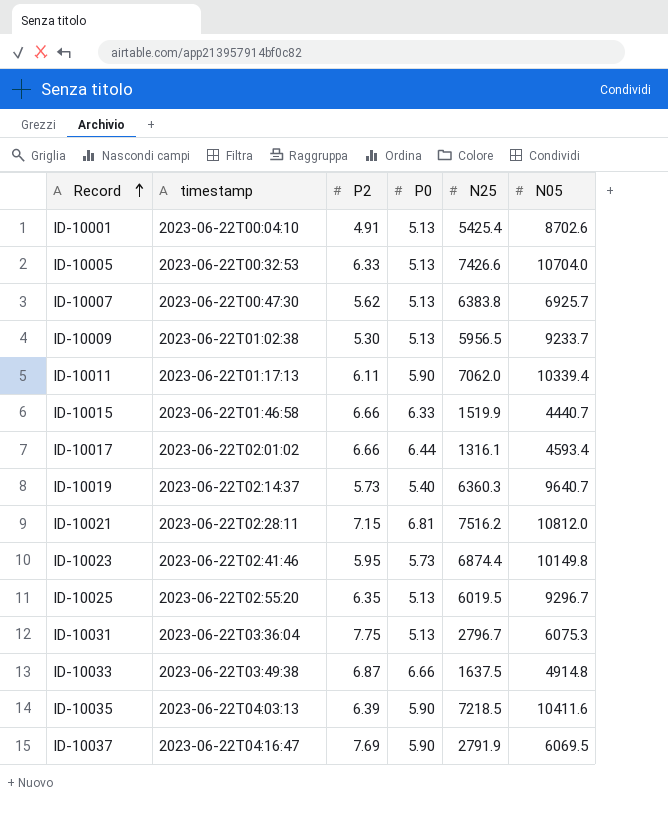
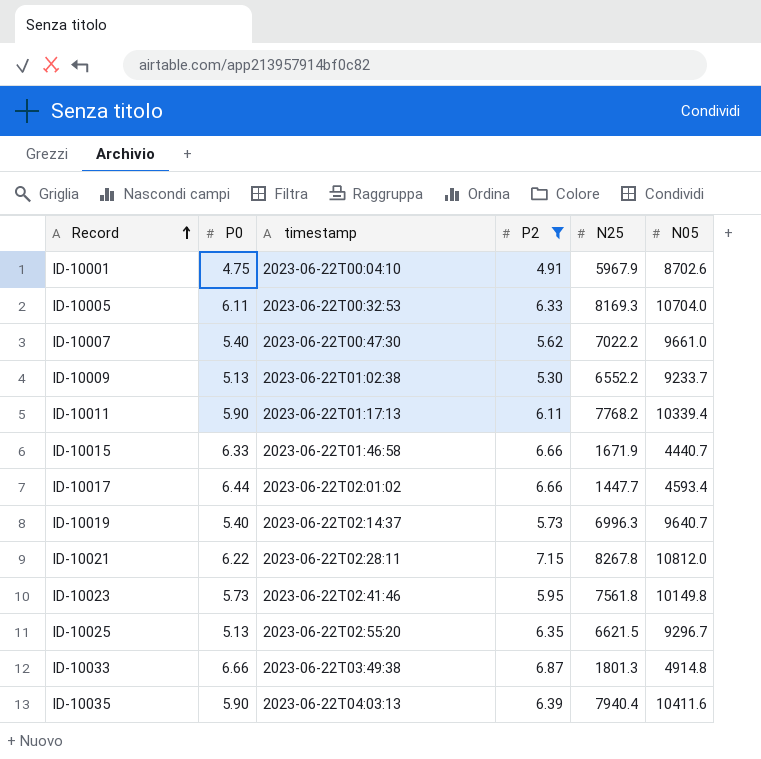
filter: none -> P2 <= 7.15
column P0 | position: 4 -> 2
ID-10001 | P0: 5.13 -> 4.75
ID-10001 | N25: 5425.4 -> 5967.9
ID-10005 | P0: 5.13 -> 6.11
ID-10005 | N25: 7426.6 -> 8169.3
ID-10007 | P0: 5.13 -> 5.40
ID-10007 | N25: 6383.8 -> 7022.2
ID-10007 | N05: 6925.7 -> 9661.0
ID-10009 | N25: 5956.5 -> 6552.2
ID-10011 | N25: 7062.0 -> 7768.2
ID-10015 | N25: 1519.9 -> 1671.9
ID-10017 | N25: 1316.1 -> 1447.7
ID-10019 | N25: 6360.3 -> 6996.3
ID-10021 | P0: 6.81 -> 6.22
ID-10021 | N25: 7516.2 -> 8267.8
ID-10023 | N25: 6874.4 -> 7561.8
ID-10025 | N25: 6019.5 -> 6621.5
ID-10033 | N25: 1637.5 -> 1801.3
ID-10035 | N25: 7218.5 -> 7940.4

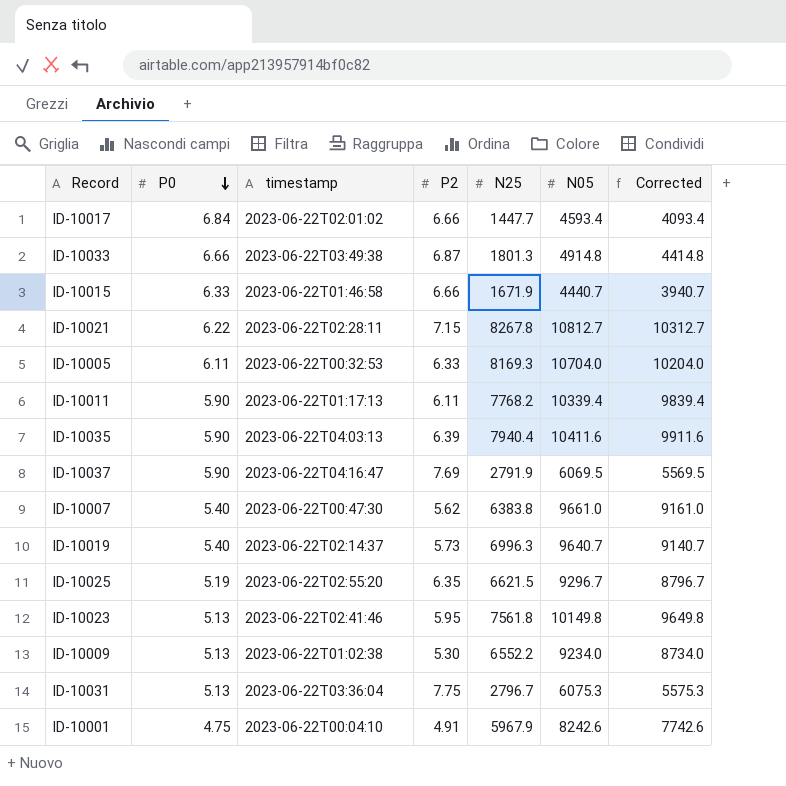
filter: P2 <= 7.15 -> none
row order: Record ascending -> P0 descending
column Corrected | formula: none -> [N05] - 500
ID-10017 | P0: 6.44 -> 6.84
ID-10021 | N05: 10812.0 -> 10812.7
ID-10007 | N25: 7022.2 -> 6383.8
ID-10025 | P0: 5.13 -> 5.19
ID-10023 | P0: 5.73 -> 5.13
ID-10009 | N05: 9233.7 -> 9234.0
ID-10001 | N05: 8702.6 -> 8242.6

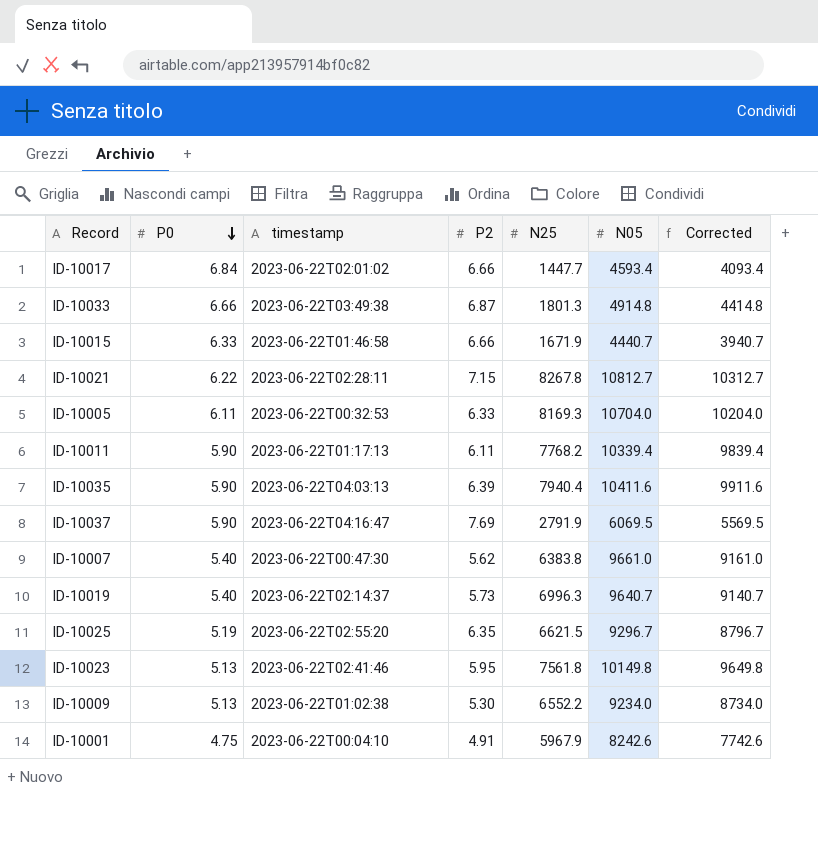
row ID-10031: 5.13 | 2023-06-22T03:36:04 | 7.75 | 2796.7 | 6075.3 | 5575.3 -> none

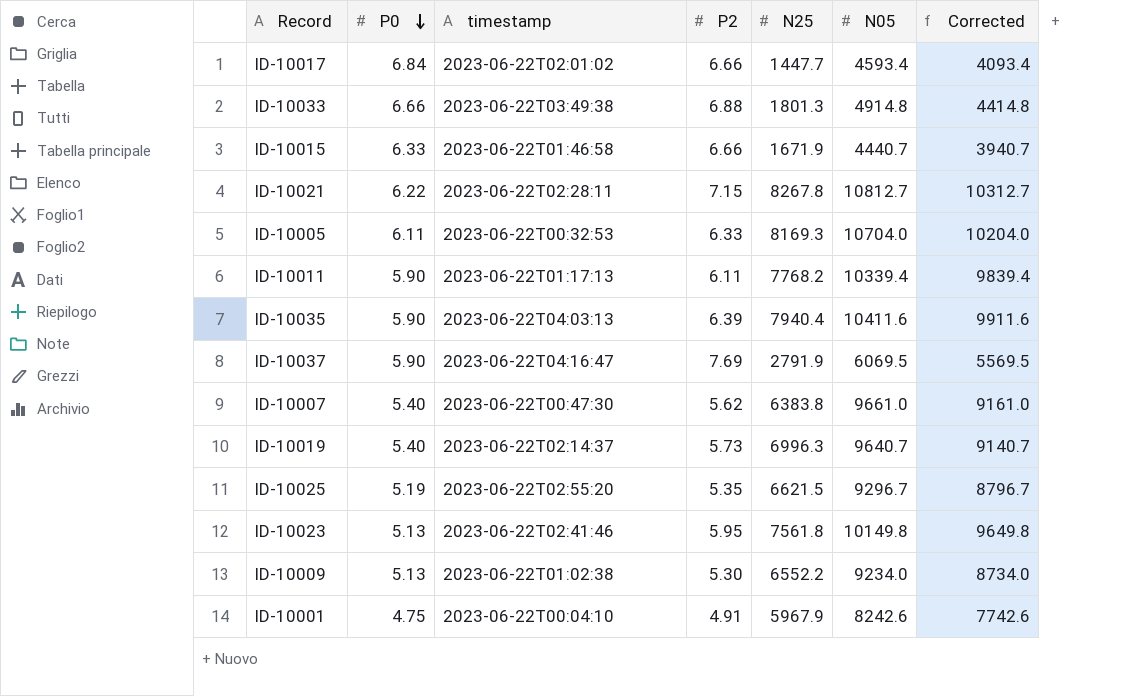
ID-10033 | P2: 6.87 -> 6.88
ID-10025 | P2: 6.35 -> 5.35

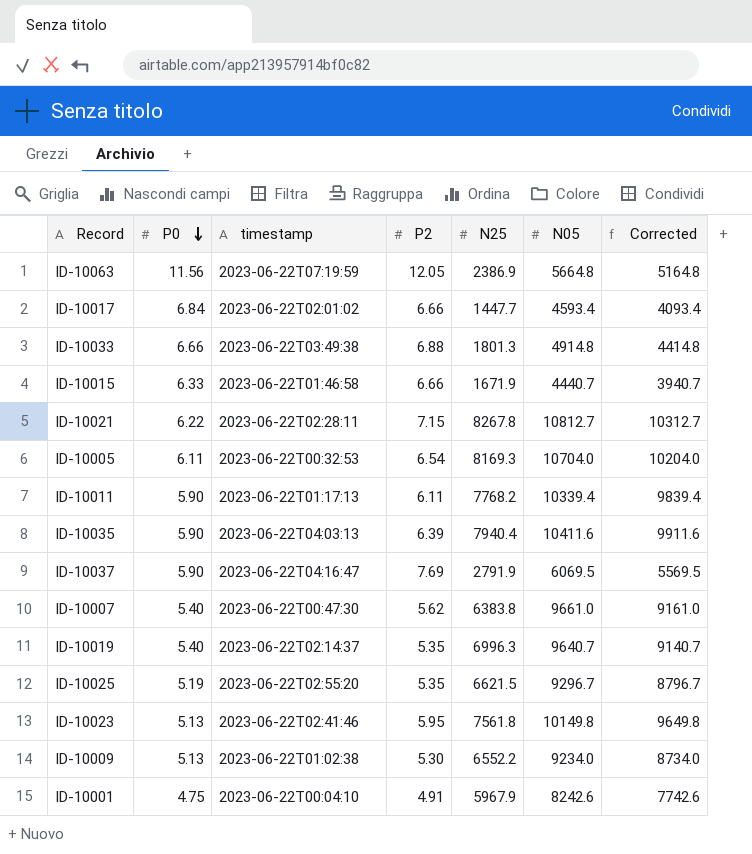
row ID-10063: none -> 11.56 | 2023-06-22T07:19:59 | 12.05 | 2386.9 | 5664.8 | 5164.8
ID-10005 | P2: 6.33 -> 6.54
ID-10019 | P2: 5.73 -> 5.35

